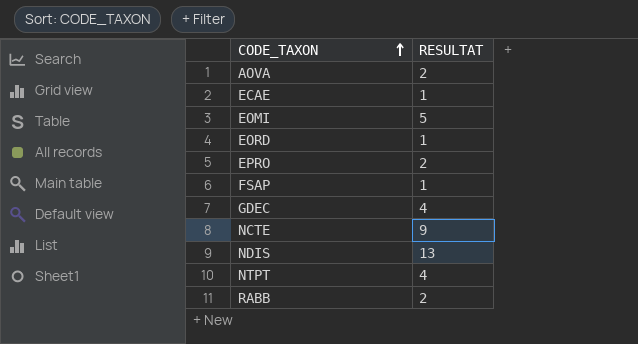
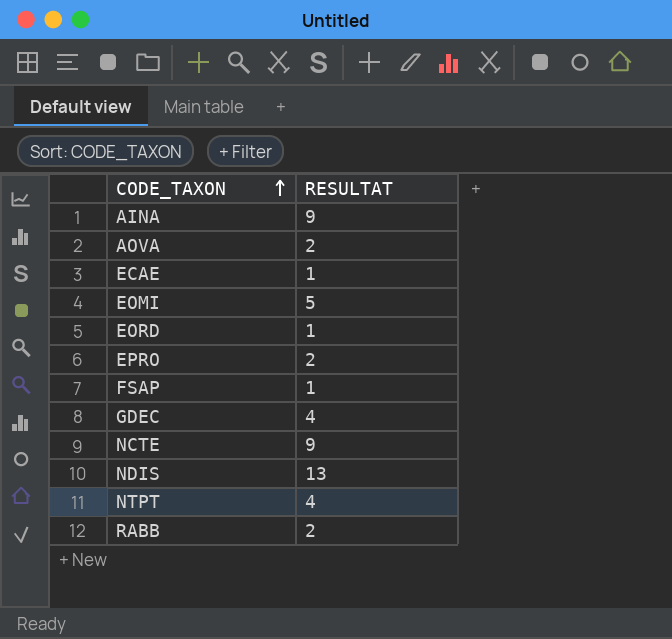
row AINA: none -> 9

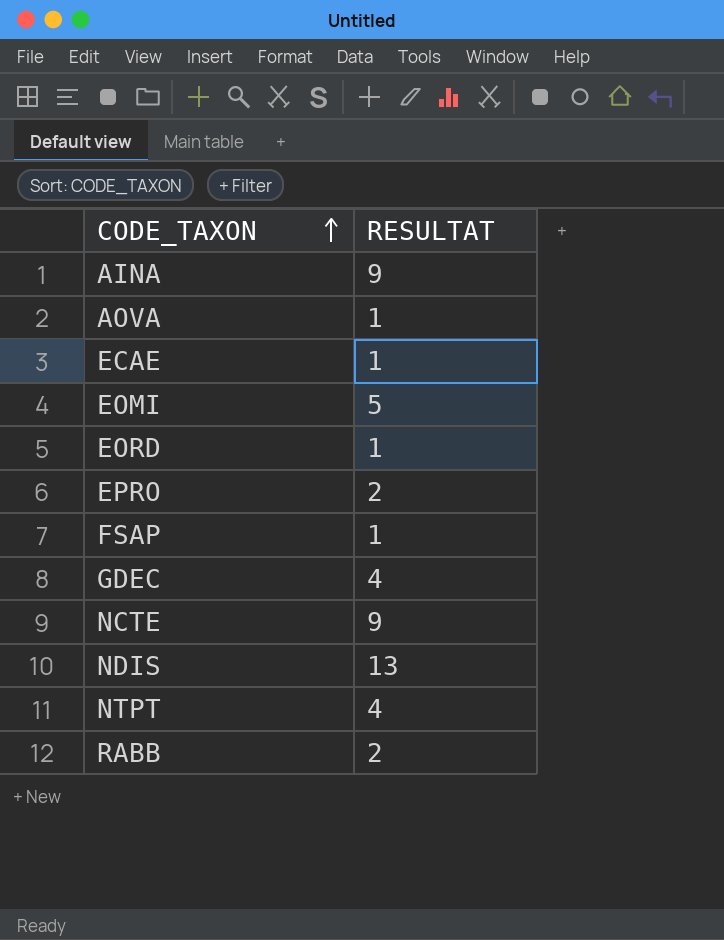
AOVA | RESULTAT: 2 -> 1

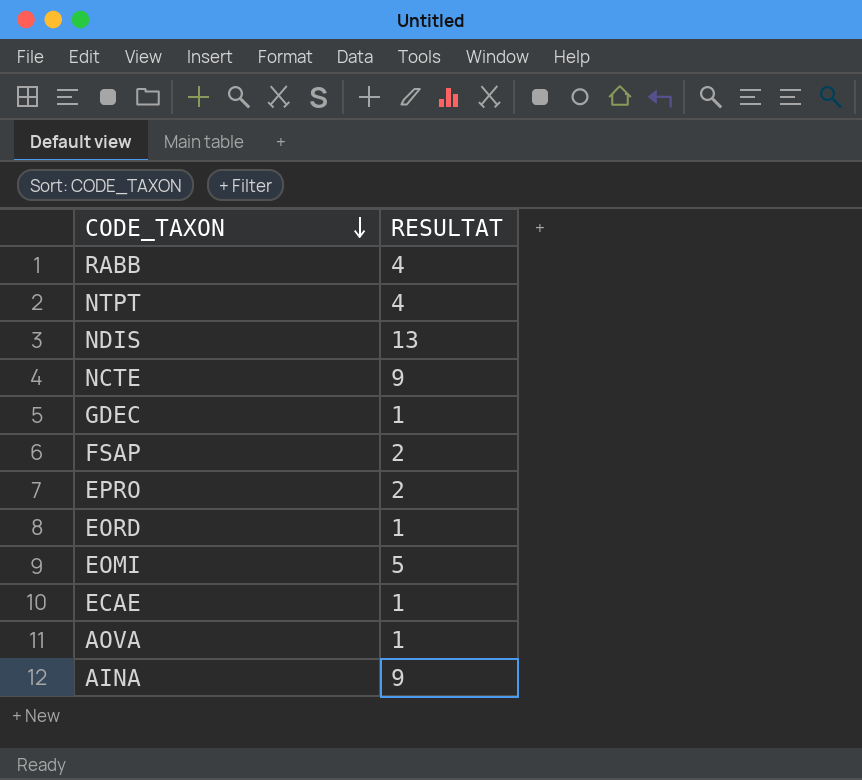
row order: CODE_TAXON ascending -> CODE_TAXON descending
RABB | RESULTAT: 2 -> 4
GDEC | RESULTAT: 4 -> 1
FSAP | RESULTAT: 1 -> 2

